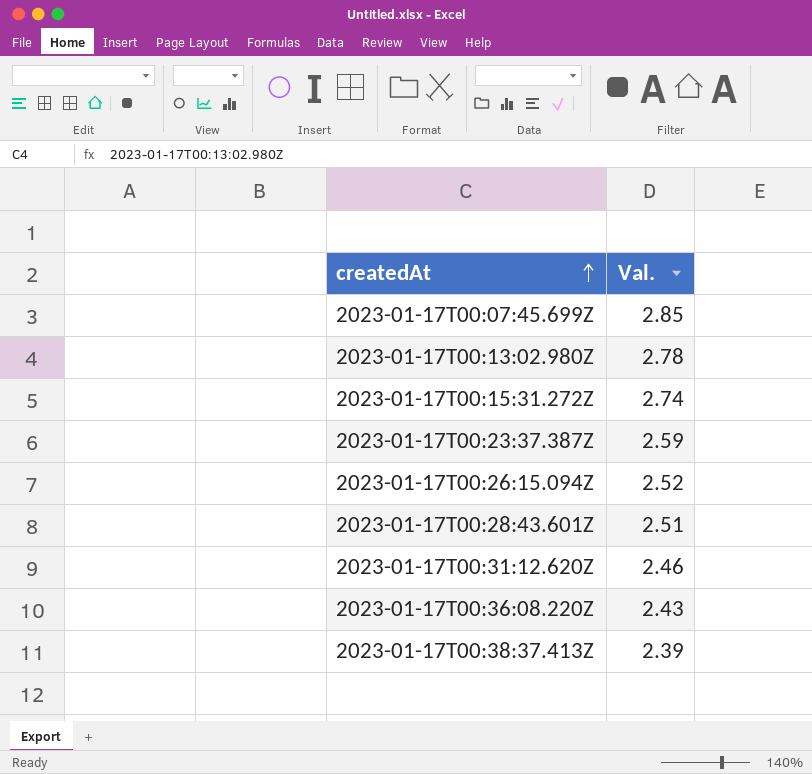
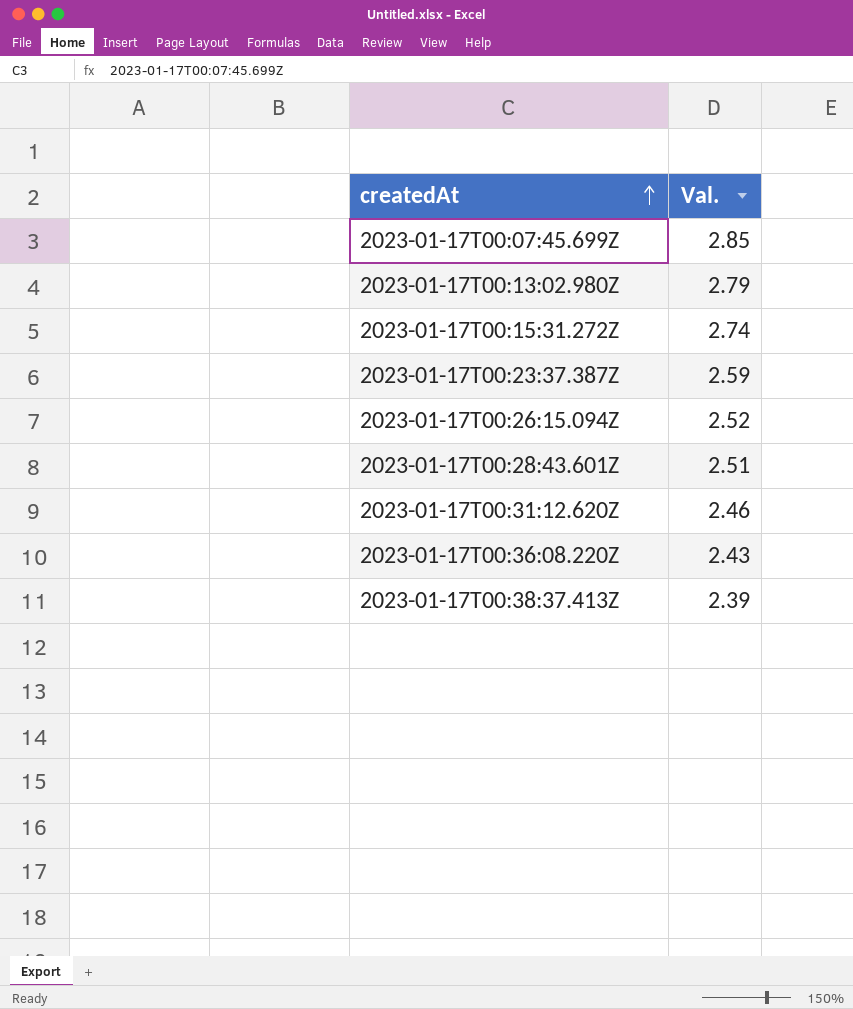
2023-01-17T00:13:02.980Z | Val.: 2.78 -> 2.79

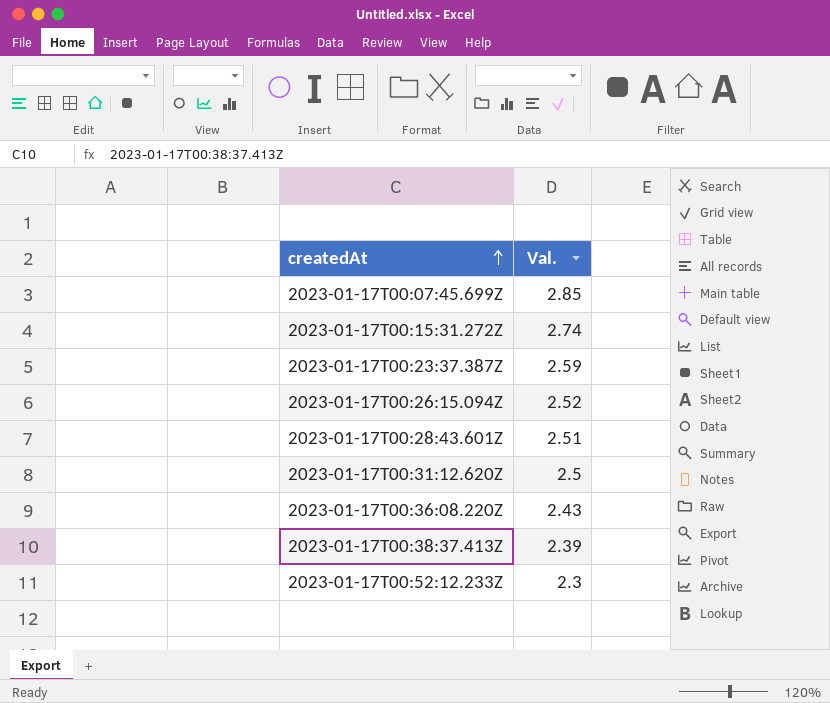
row 2023-01-17T00:13:02.980Z: 2.79 -> none
2023-01-17T00:31:12.620Z | Val.: 2.46 -> 2.5
row 2023-01-17T00:52:12.233Z: none -> 2.3

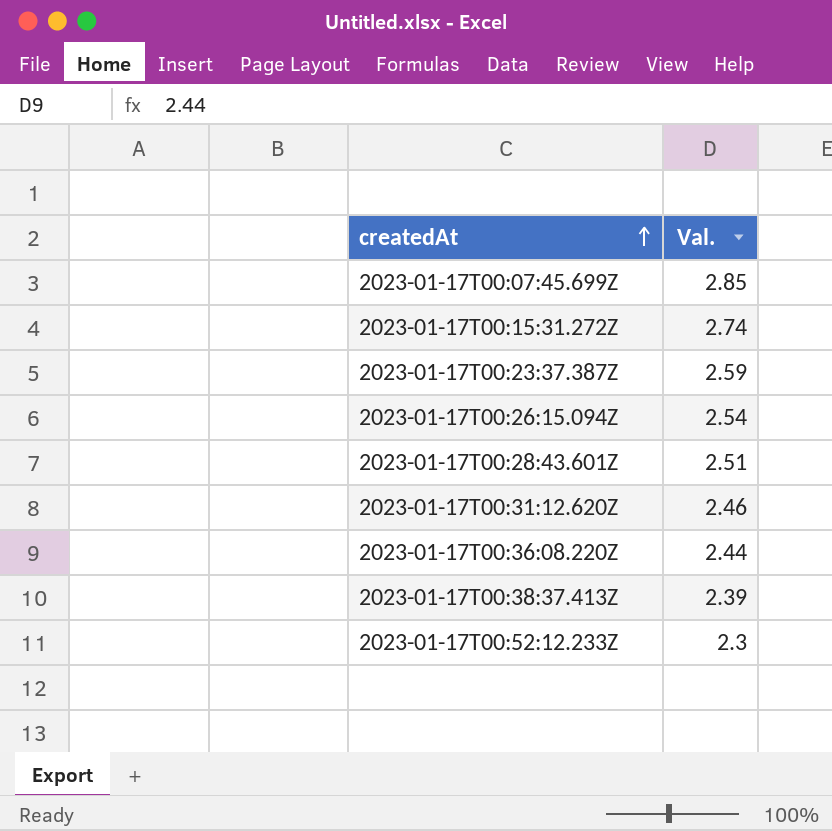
2023-01-17T00:26:15.094Z | Val.: 2.52 -> 2.54
2023-01-17T00:31:12.620Z | Val.: 2.5 -> 2.46
2023-01-17T00:36:08.220Z | Val.: 2.43 -> 2.44

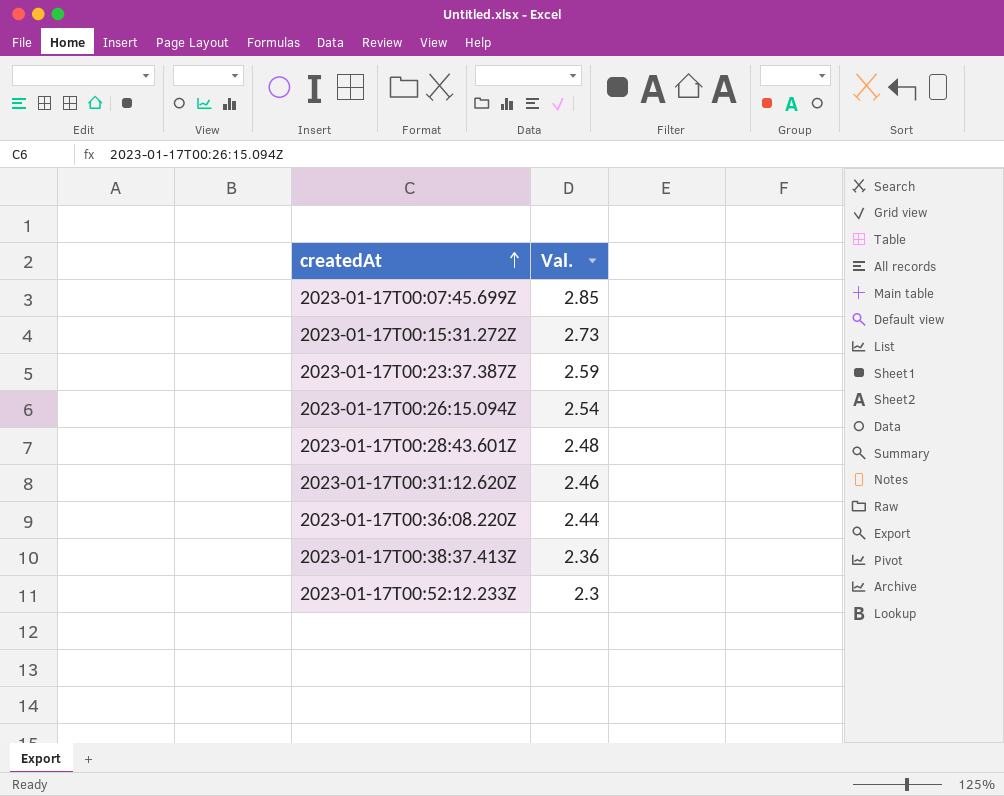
2023-01-17T00:15:31.272Z | Val.: 2.74 -> 2.73
2023-01-17T00:28:43.601Z | Val.: 2.51 -> 2.48
2023-01-17T00:38:37.413Z | Val.: 2.39 -> 2.36

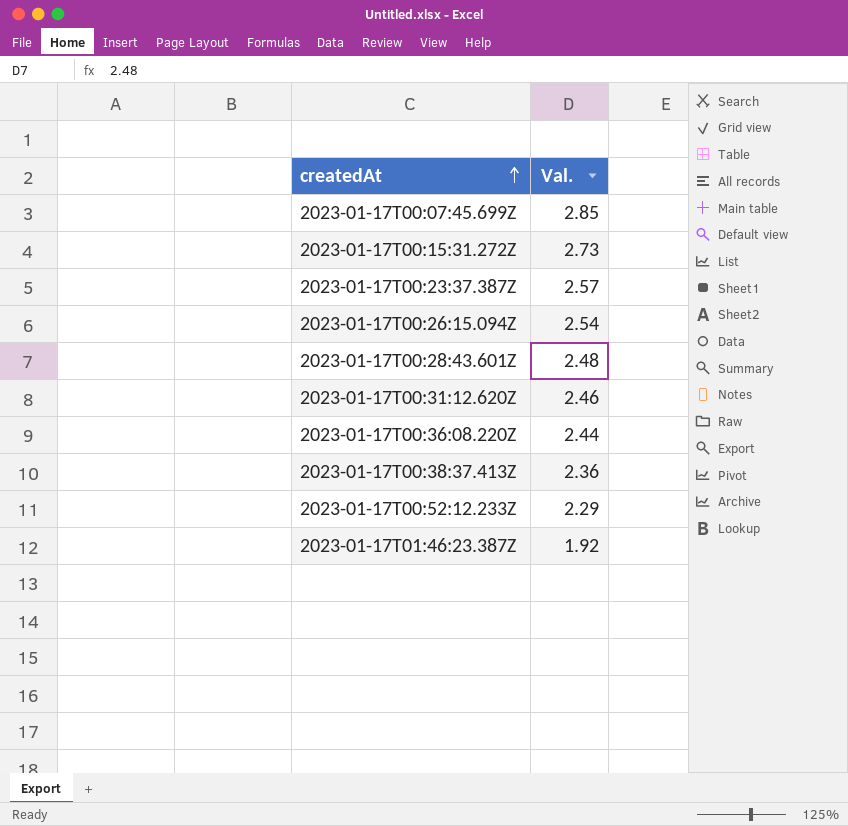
2023-01-17T00:23:37.387Z | Val.: 2.59 -> 2.57
2023-01-17T00:52:12.233Z | Val.: 2.3 -> 2.29
row 2023-01-17T01:46:23.387Z: none -> 1.92

